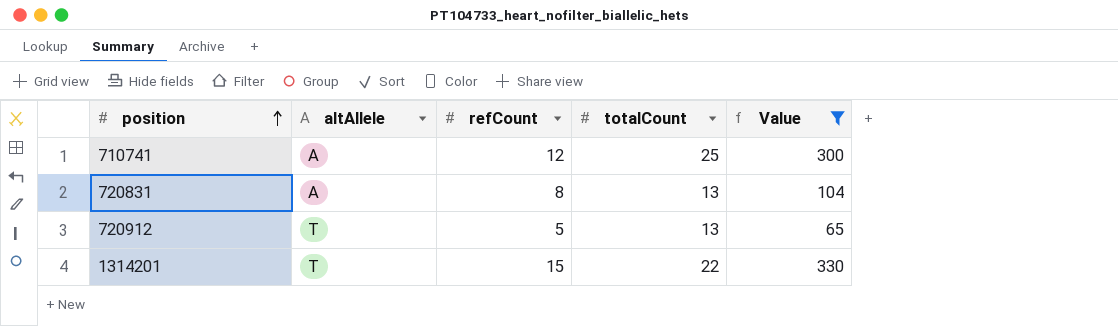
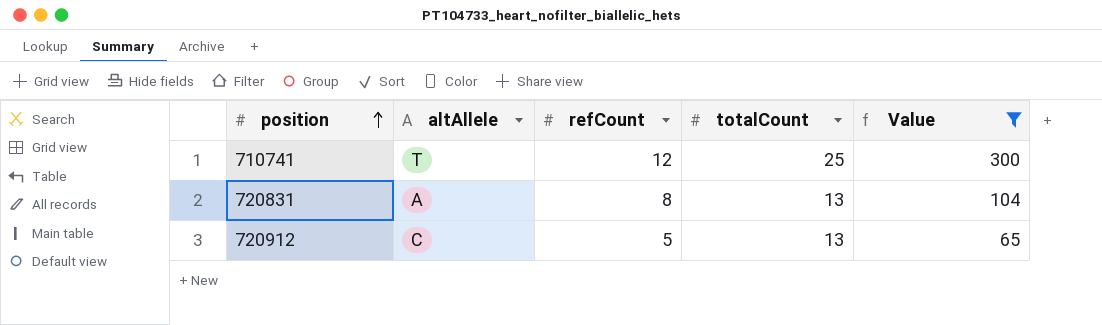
row 1314201: T | 15 | 22 | 330 -> none
710741 | altAllele: A -> T
720912 | altAllele: T -> C

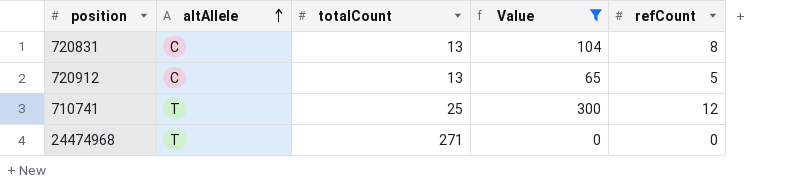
row order: position ascending -> altAllele ascending
column refCount | position: 3 -> 5
720831 | altAllele: A -> C
row 24474968: none -> T | 271 | 0 | 0

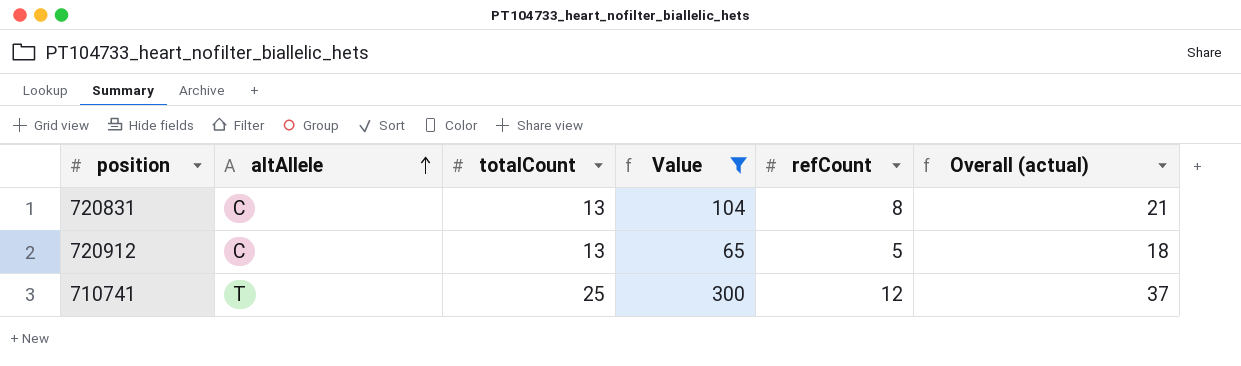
column Overall (actual) | formula: none -> [totalCount] + [refCount]
row 24474968: T | 271 | 0 | 0 -> none

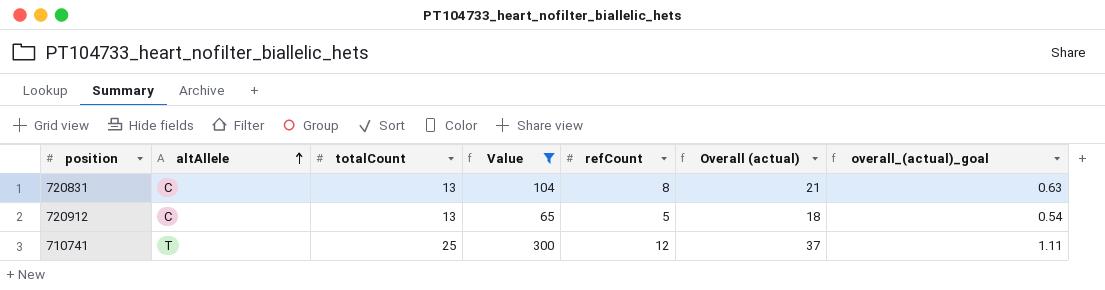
column overall_(actual)_goal | formula: none -> [Overall (actual)] * 0.03

